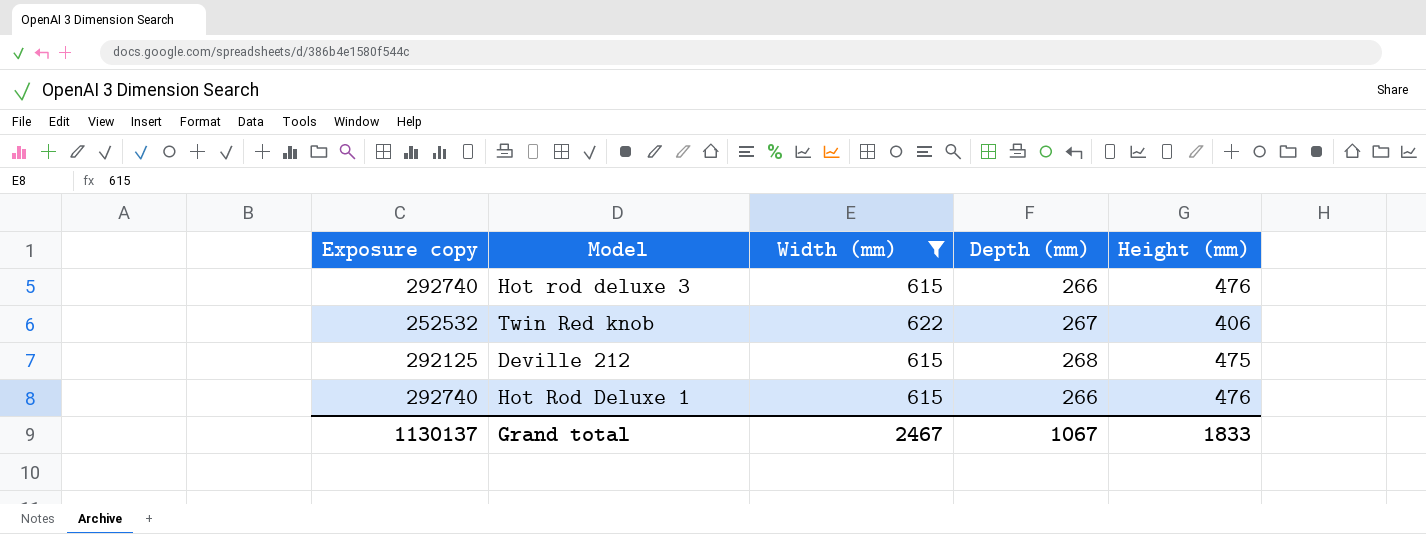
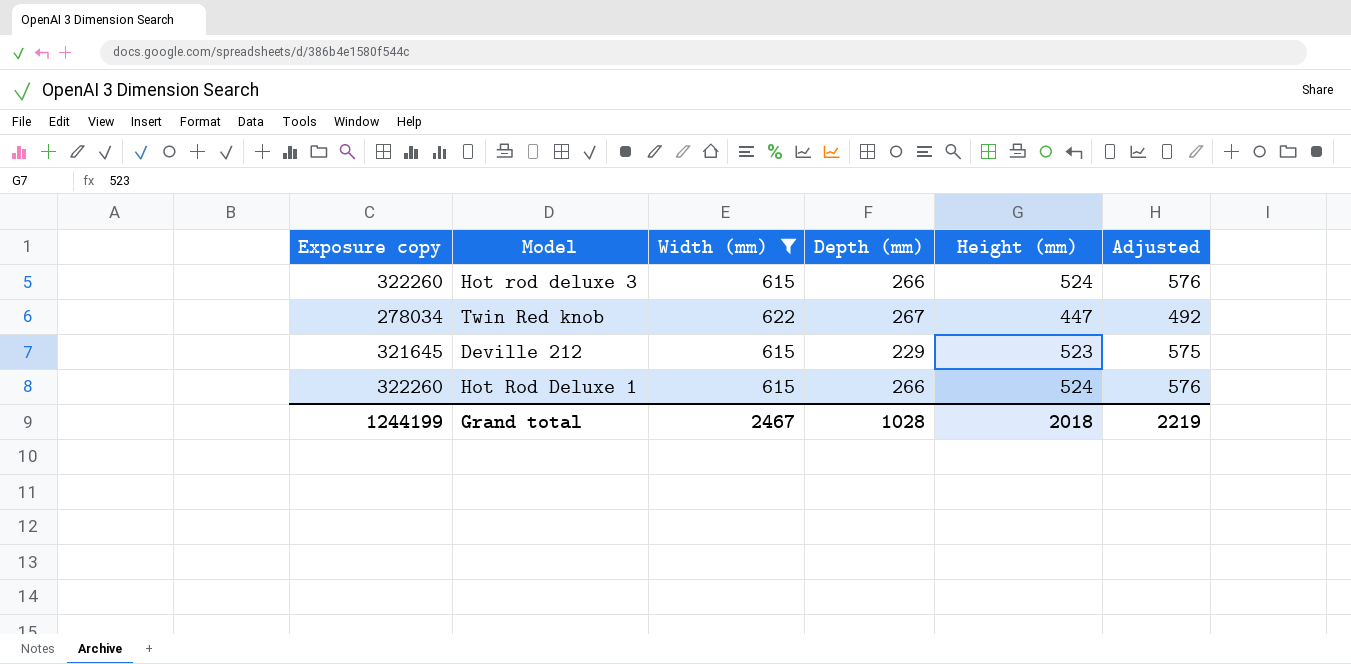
column Adjusted | formula: none -> [Height (mm)] * 1.1
Hot rod deluxe 3 | Exposure copy: 292740 -> 322260
Hot rod deluxe 3 | Height (mm): 476 -> 524
Twin Red knob | Exposure copy: 252532 -> 278034
Twin Red knob | Height (mm): 406 -> 447
Deville 212 | Exposure copy: 292125 -> 321645
Deville 212 | Depth (mm): 268 -> 229
Deville 212 | Height (mm): 475 -> 523
Hot Rod Deluxe 1 | Exposure copy: 292740 -> 322260
Hot Rod Deluxe 1 | Height (mm): 476 -> 524
Grand total | Exposure copy: 1130137 -> 1244199
Grand total | Depth (mm): 1067 -> 1028
Grand total | Height (mm): 1833 -> 2018

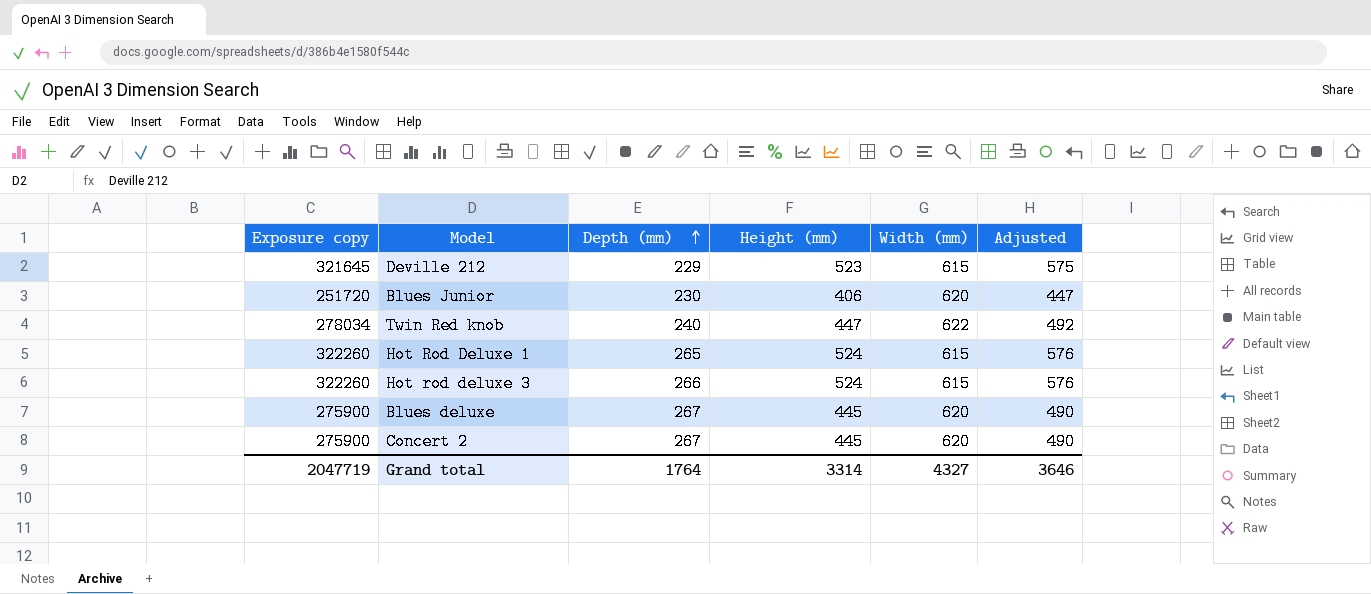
filter: Width (mm) != 620 -> none
row order: none -> Depth (mm) ascending
column Width (mm) | position: 3 -> 5
Twin Red knob | Depth (mm): 267 -> 240
Hot Rod Deluxe 1 | Depth (mm): 266 -> 265
Grand total | Exposure copy: 1244199 -> 2047719
Grand total | Depth (mm): 1028 -> 1764
Grand total | Height (mm): 2018 -> 3314
Grand total | Width (mm): 2467 -> 4327
Grand total | Adjusted: 2219 -> 3646

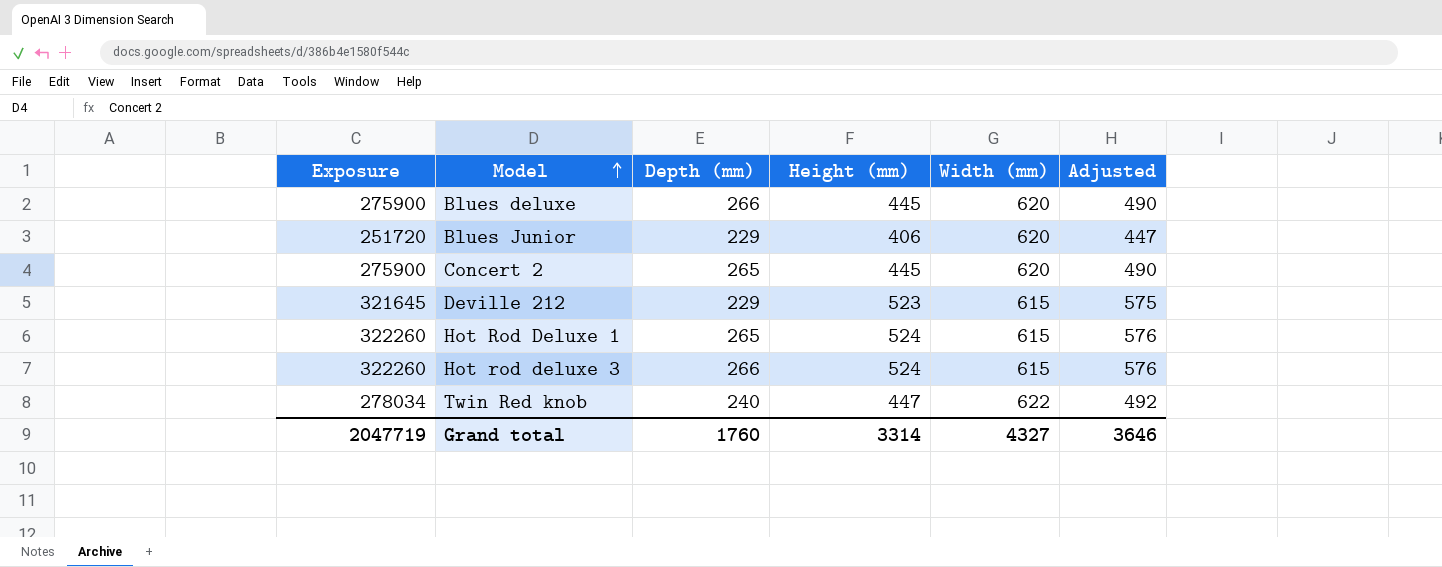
row order: Depth (mm) ascending -> Model ascending
column name: Exposure copy -> Exposure
Blues deluxe | Depth (mm): 267 -> 266
Blues Junior | Depth (mm): 230 -> 229
Concert 2 | Depth (mm): 267 -> 265
Grand total | Depth (mm): 1764 -> 1760

